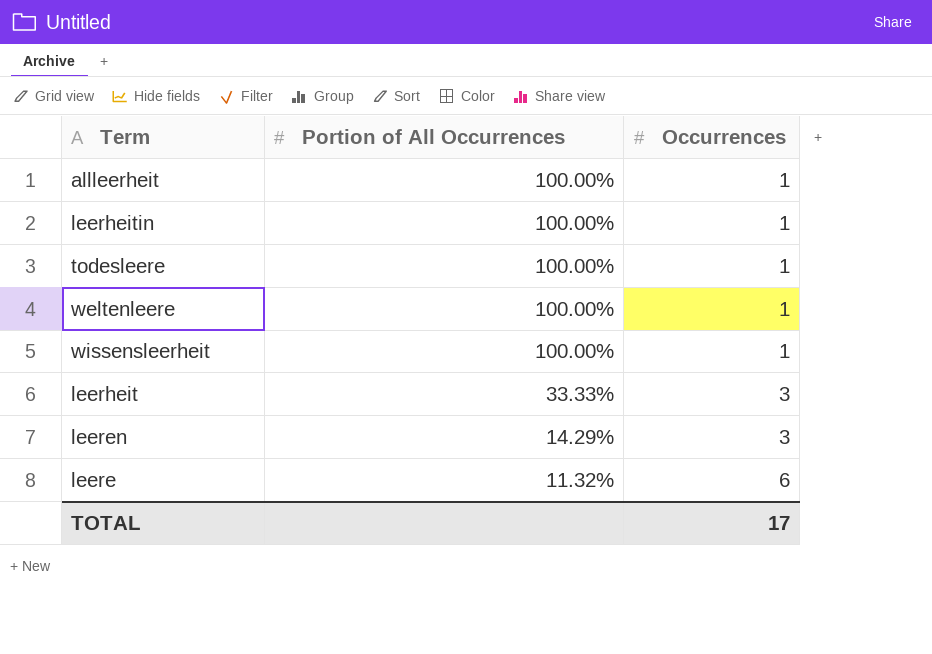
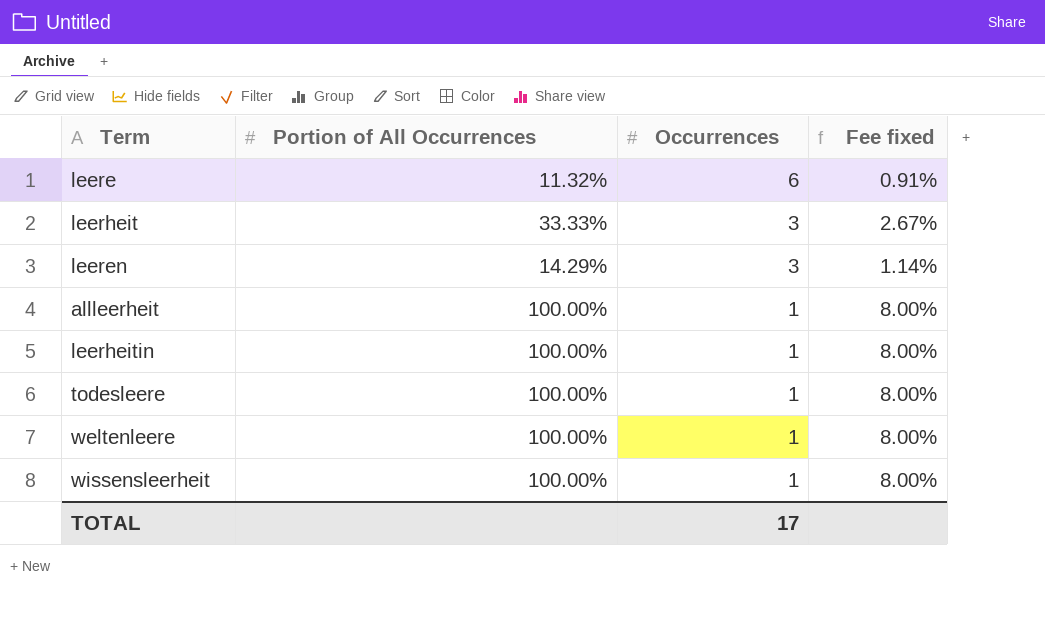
row order: Portion of All Occurrences descending -> Occurrences descending
column Fee fixed | formula: none -> [Portion of All Occurrences] * 0.08

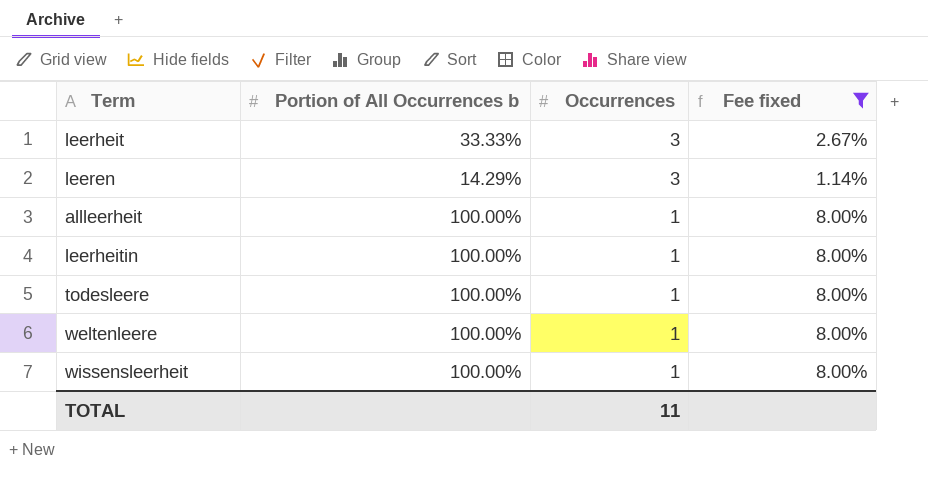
filter: none -> Fee fixed != 0.91%
column name: Portion of All Occurrences -> Portion of All Occurrences b
TOTAL | Occurrences: 17 -> 11

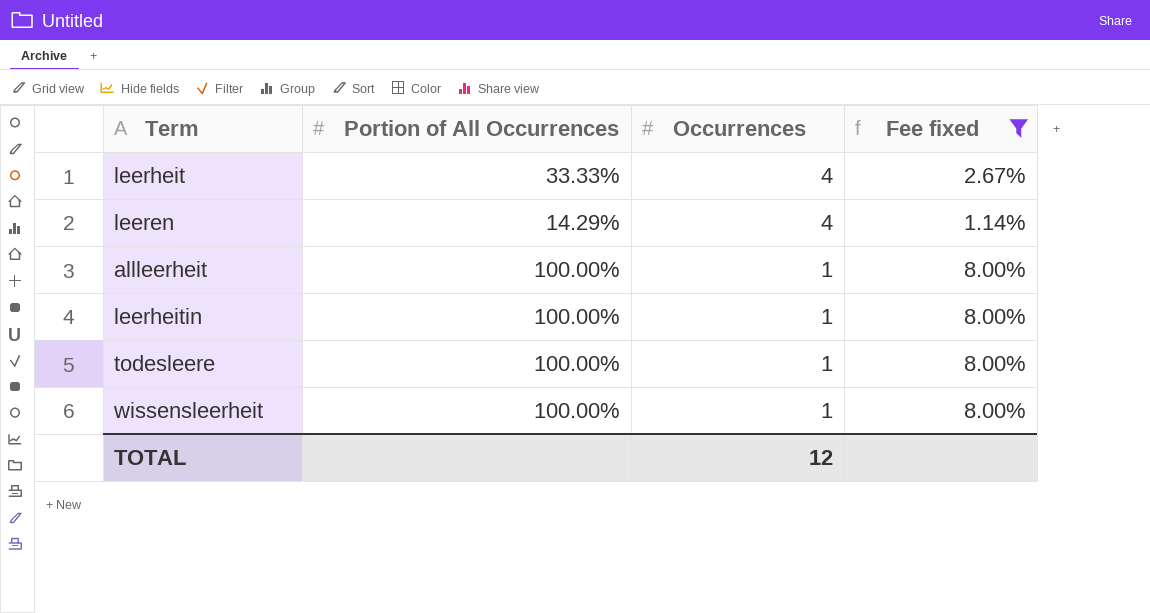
column name: Portion of All Occurrences b -> Portion of All Occurrences
row weltenleere: 100.00% | 1 | 8.00% -> none
leerheit | Occurrences: 3 -> 4
leeren | Occurrences: 3 -> 4
TOTAL | Occurrences: 11 -> 12

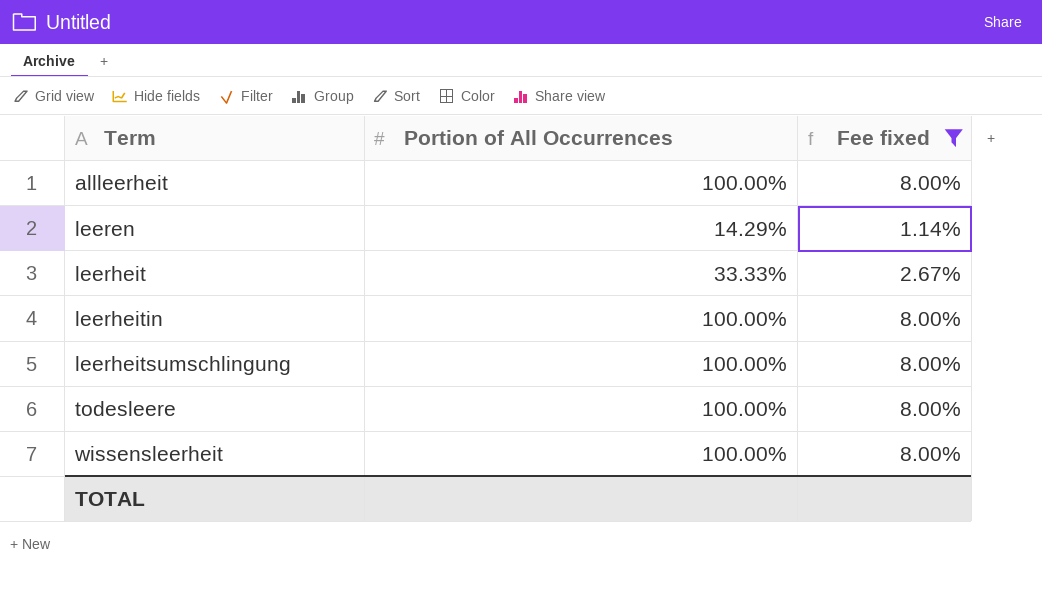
row order: Occurrences descending -> Term ascending
column Occurrences | position: 3 -> none
row leerheitsumschlingung: none -> 100.00% | 8.00%

